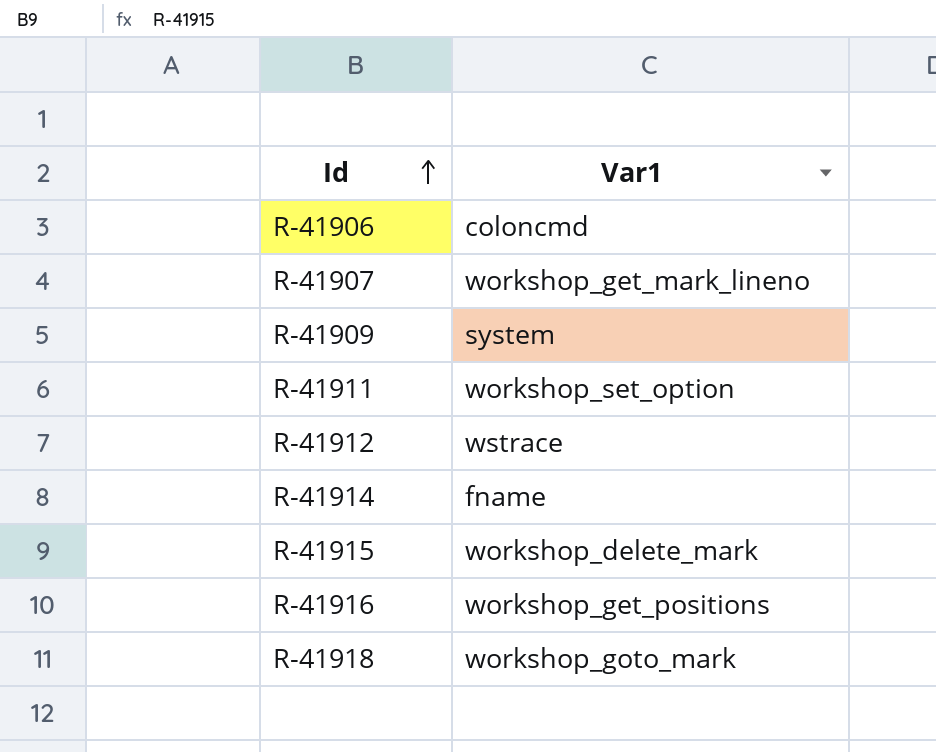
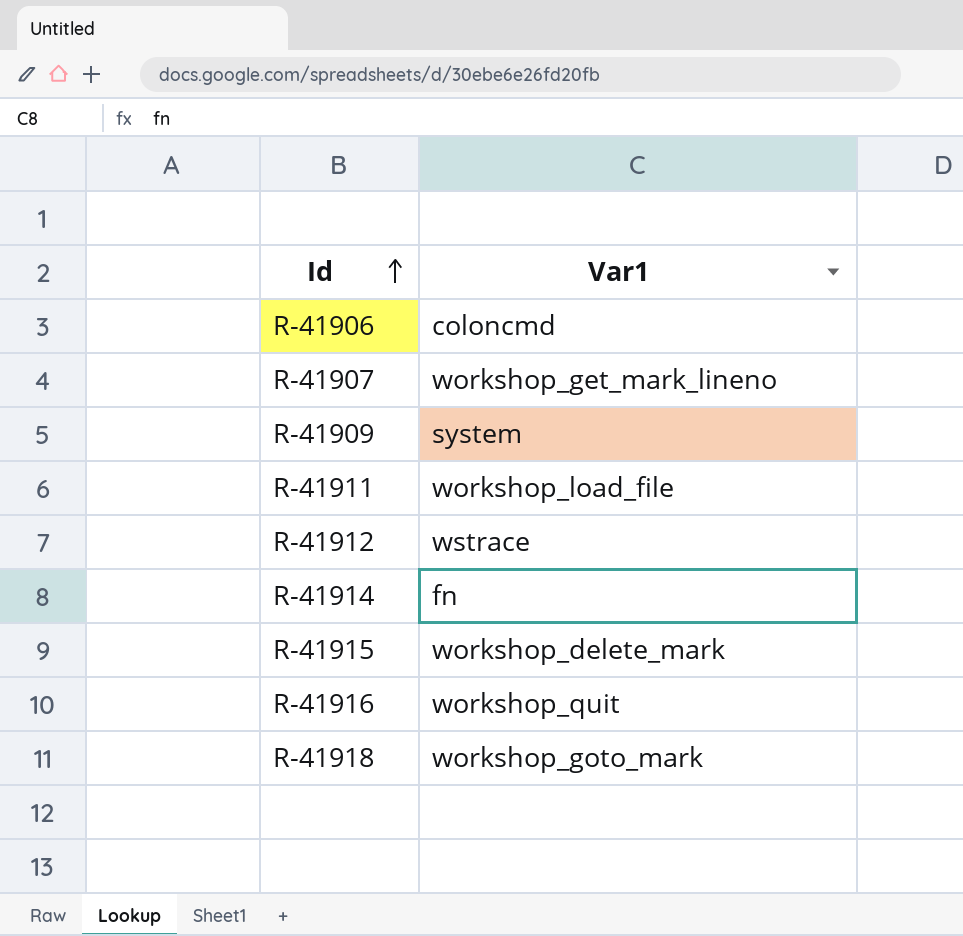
R-41911 | Var1: workshop_set_option -> workshop_load_file
R-41914 | Var1: fname -> fn
R-41916 | Var1: workshop_get_positions -> workshop_quit

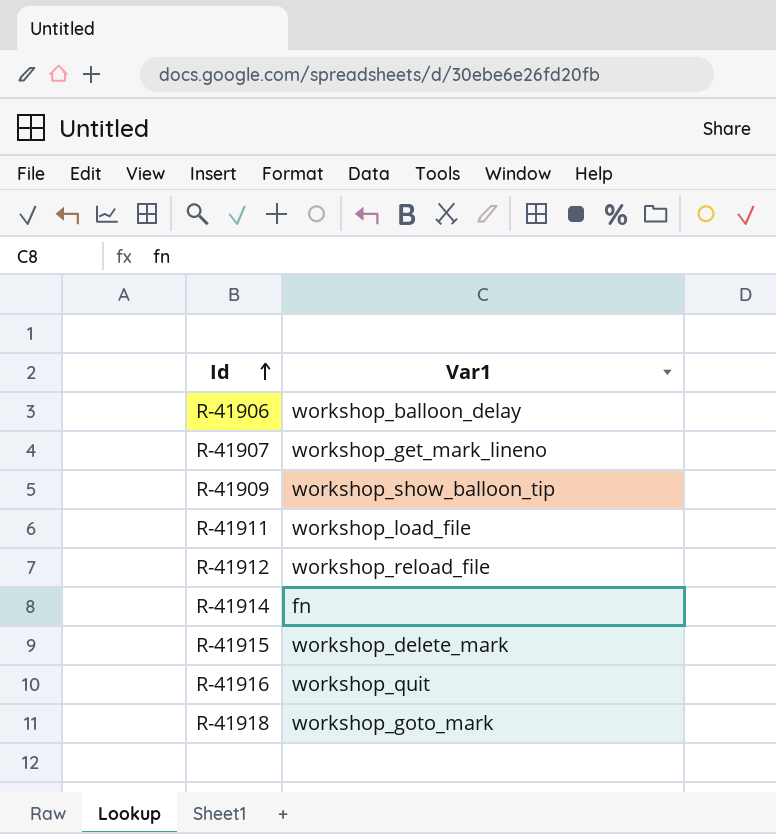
R-41906 | Var1: coloncmd -> workshop_balloon_delay
R-41909 | Var1: system -> workshop_show_balloon_tip
R-41912 | Var1: wstrace -> workshop_reload_file

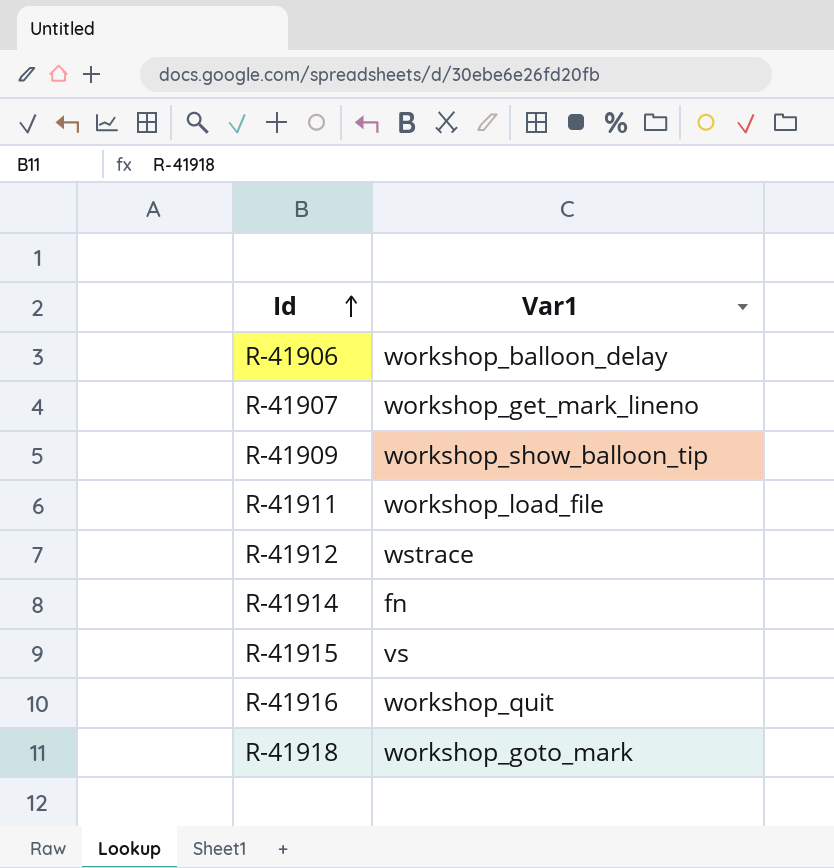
R-41912 | Var1: workshop_reload_file -> wstrace
R-41915 | Var1: workshop_delete_mark -> vs

